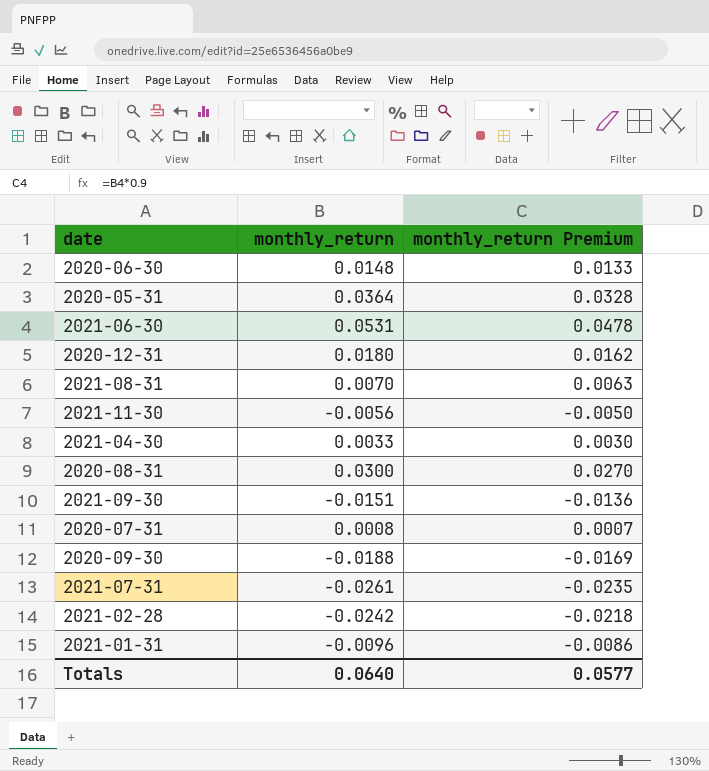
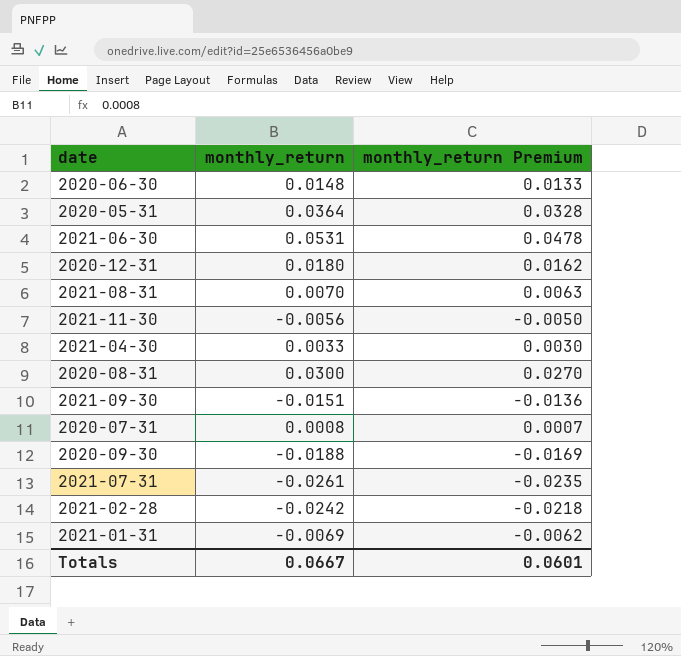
2021-01-31 | monthly_return: -0.0096 -> -0.0069
2021-01-31 | monthly_return Premium: -0.0086 -> -0.0062
Totals | monthly_return: 0.0640 -> 0.0667
Totals | monthly_return Premium: 0.0577 -> 0.0601

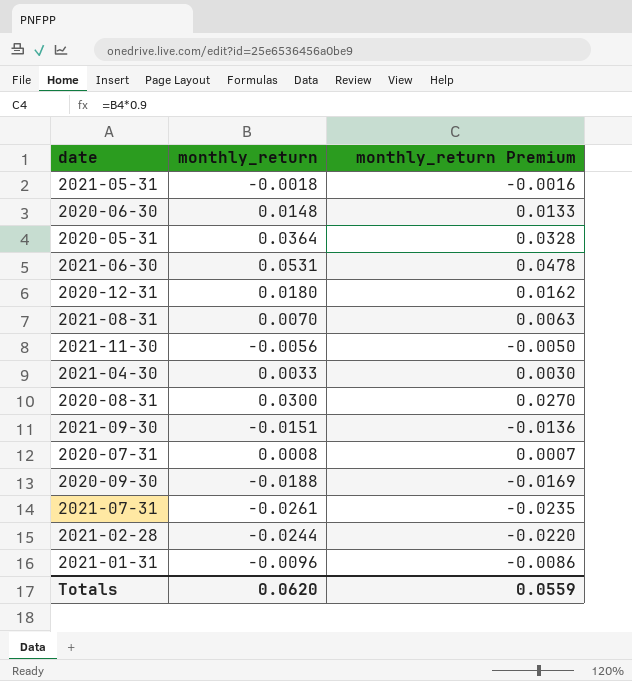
row 2021-05-31: none -> -0.0018 | -0.0016
2021-02-28 | monthly_return: -0.0242 -> -0.0244
2021-02-28 | monthly_return Premium: -0.0218 -> -0.0220
2021-01-31 | monthly_return: -0.0069 -> -0.0096
2021-01-31 | monthly_return Premium: -0.0062 -> -0.0086
Totals | monthly_return: 0.0667 -> 0.0620
Totals | monthly_return Premium: 0.0601 -> 0.0559

